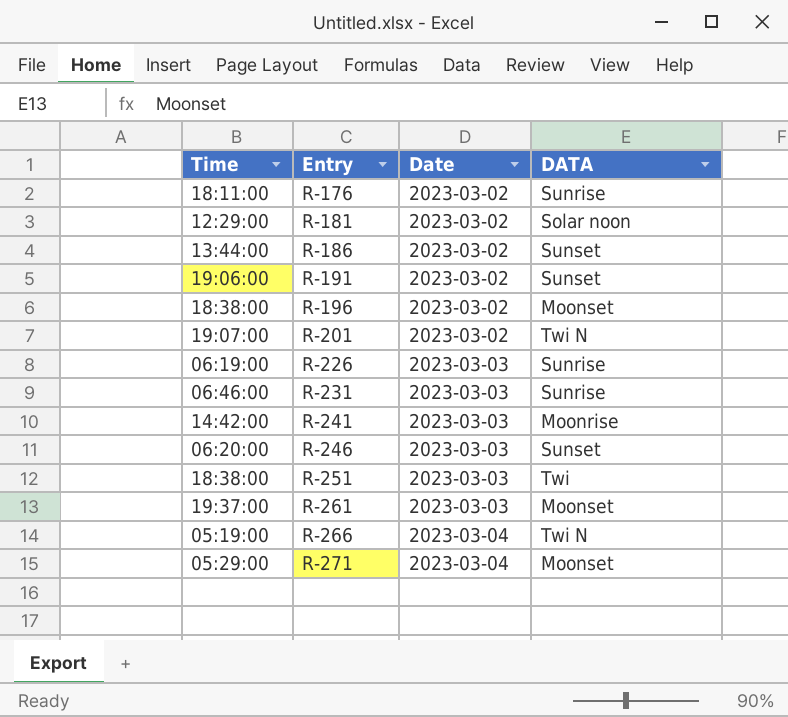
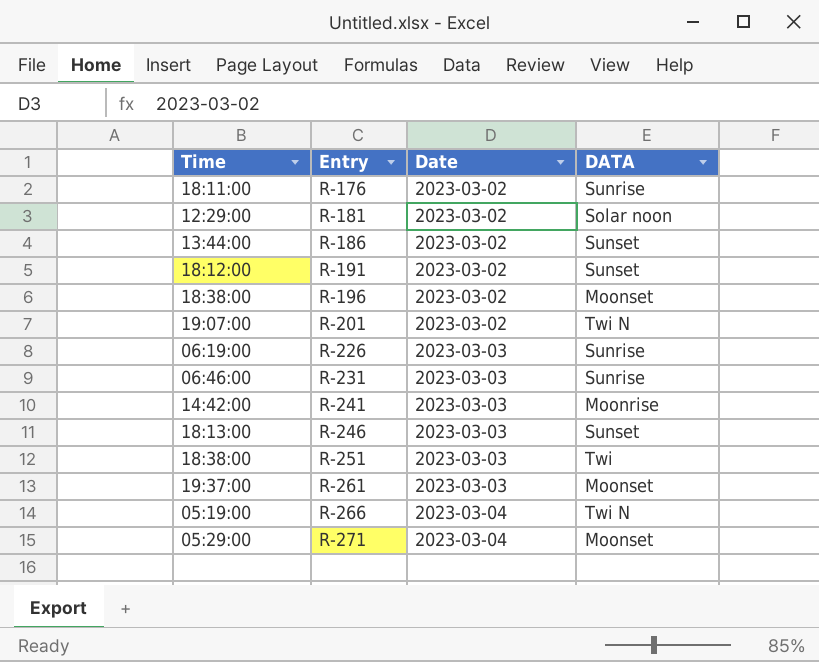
R-191 | Time: 19:06:00 -> 18:12:00
R-246 | Time: 06:20:00 -> 18:13:00

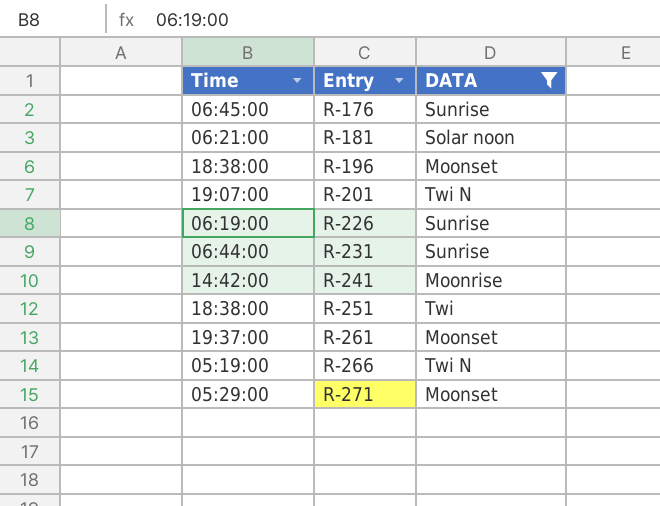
filter: none -> DATA != Sunset
column Date | position: 3 -> none
R-176 | Time: 18:11:00 -> 06:45:00
R-181 | Time: 12:29:00 -> 06:21:00
R-231 | Time: 06:46:00 -> 06:44:00

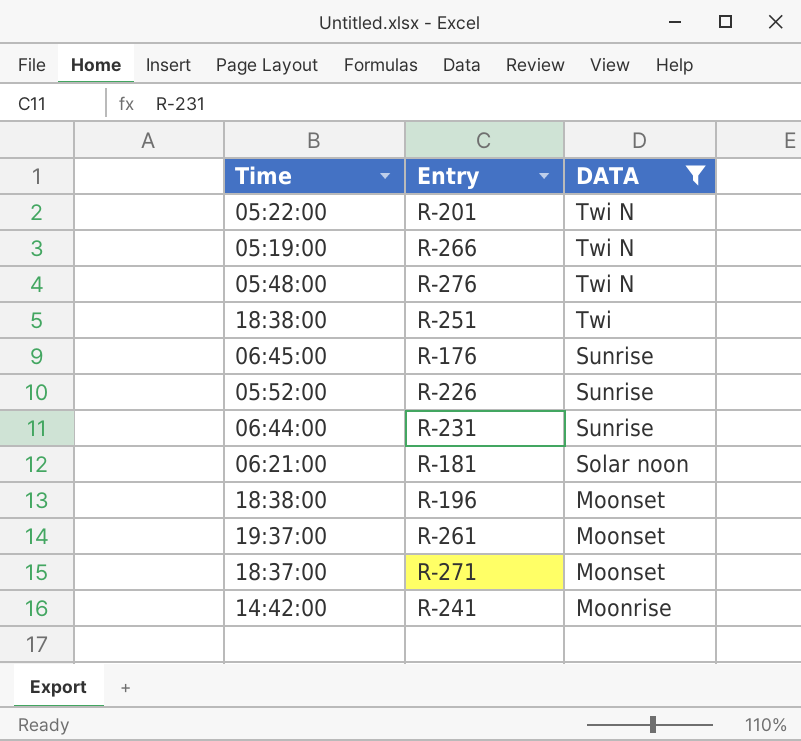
row order: Entry ascending -> DATA descending
R-201 | Time: 19:07:00 -> 05:22:00
row R-276: none -> 05:48:00 | Twi N
R-226 | Time: 06:19:00 -> 05:52:00
R-271 | Time: 05:29:00 -> 18:37:00

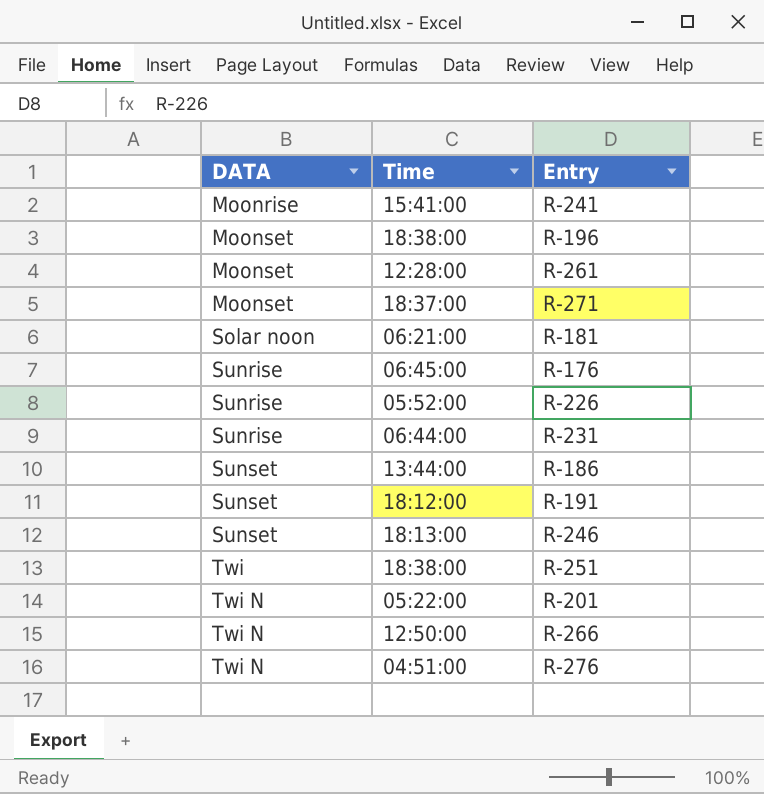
filter: DATA != Sunset -> none
row order: DATA descending -> DATA ascending
column DATA | position: 3 -> 1
R-241 | Time: 14:42:00 -> 15:41:00
R-261 | Time: 19:37:00 -> 12:28:00
R-266 | Time: 05:19:00 -> 12:50:00
R-276 | Time: 05:48:00 -> 04:51:00

